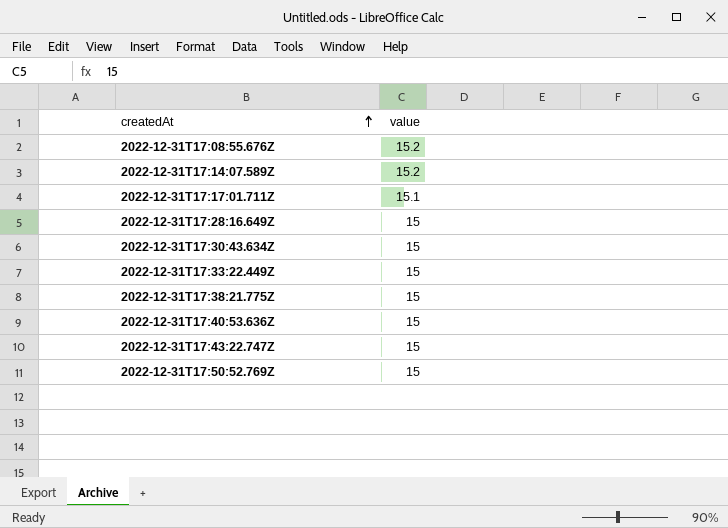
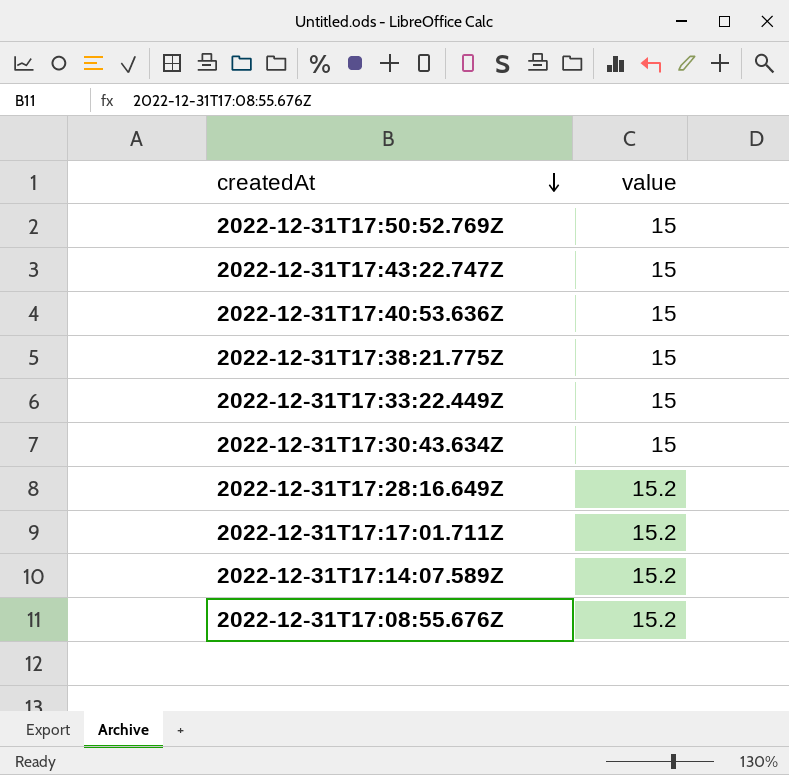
row order: createdAt ascending -> createdAt descending
2022-12-31T17:28:16.649Z | value: 15 -> 15.2
2022-12-31T17:17:01.711Z | value: 15.1 -> 15.2

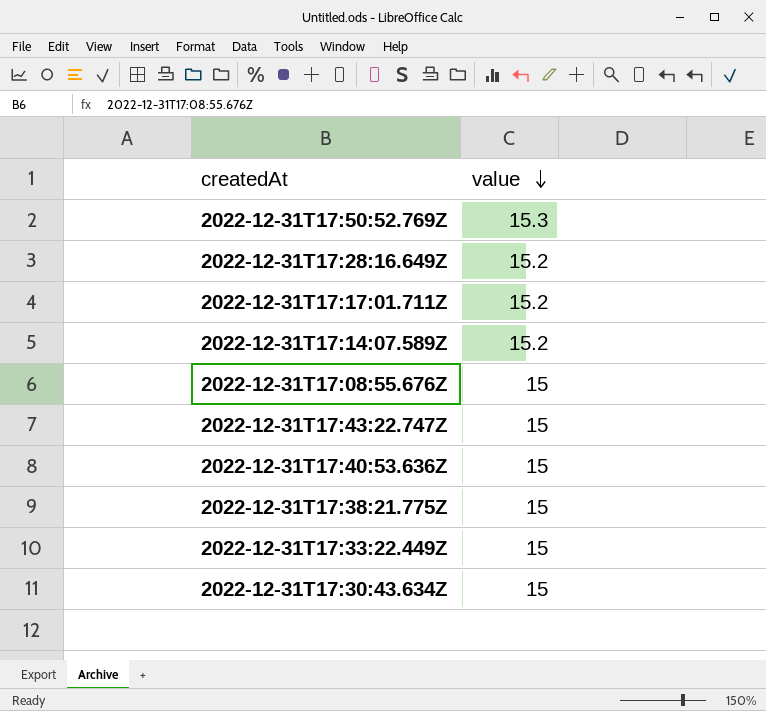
row order: createdAt descending -> value descending
2022-12-31T17:50:52.769Z | value: 15 -> 15.3
2022-12-31T17:08:55.676Z | value: 15.2 -> 15

